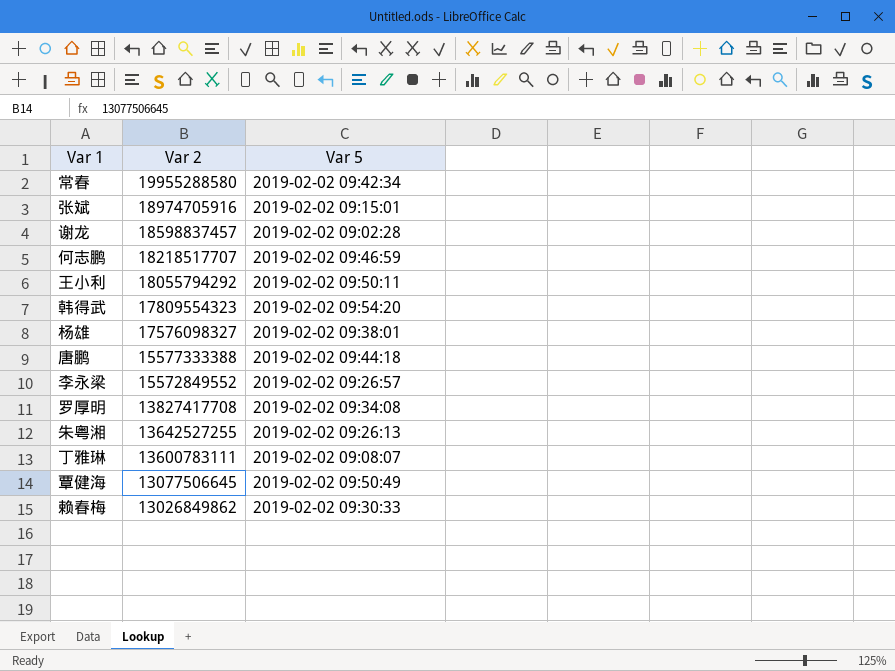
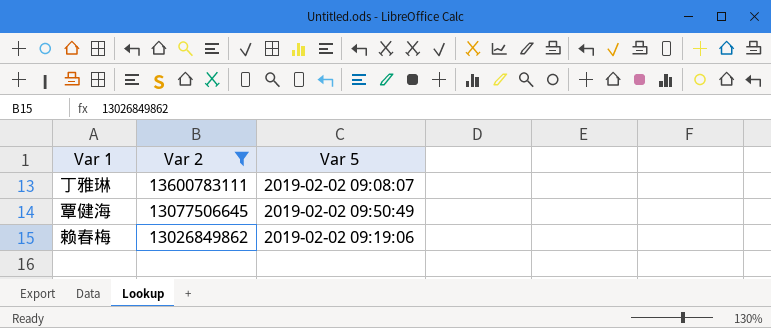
filter: none -> Var 2 <= 13600783111
赖春梅 | Var 5: 2019-02-02 09:30:33 -> 2019-02-02 09:19:06

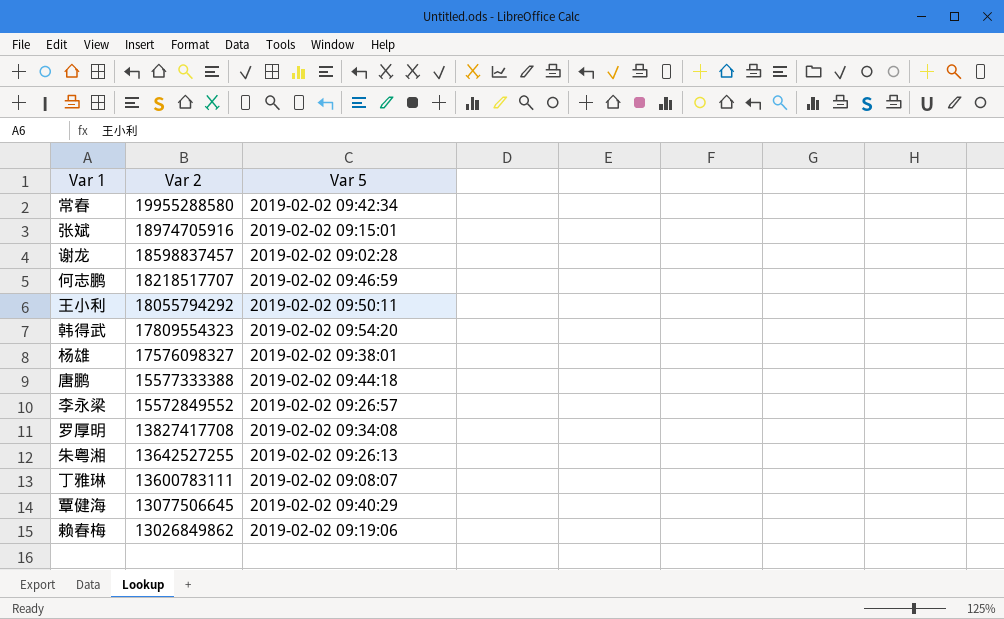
filter: Var 2 <= 13600783111 -> none
覃健海 | Var 5: 2019-02-02 09:50:49 -> 2019-02-02 09:40:29

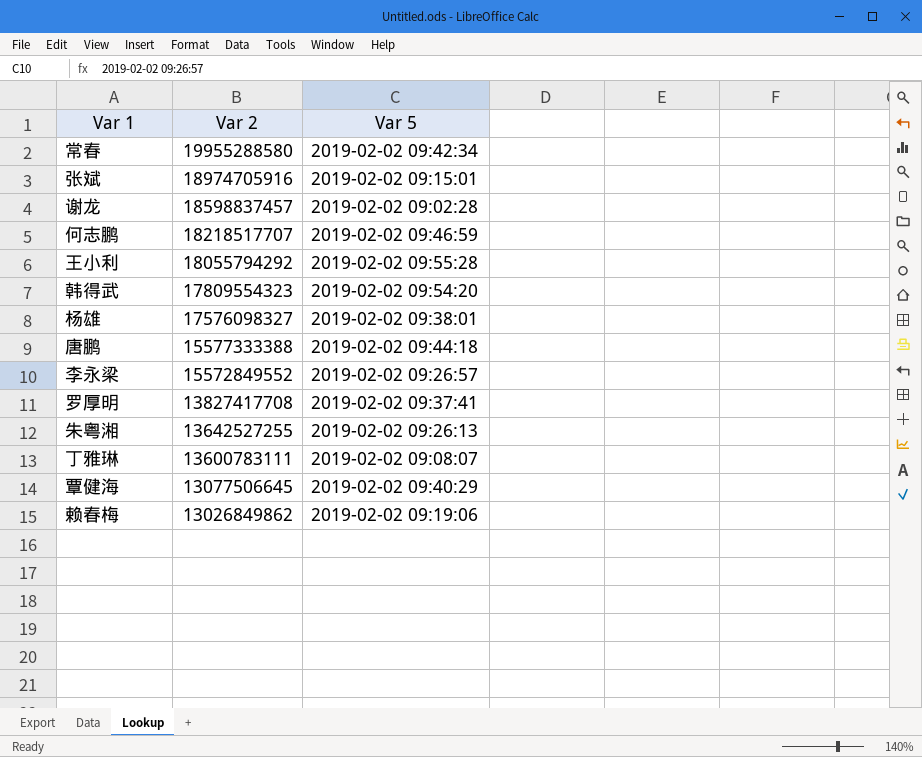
王小利 | Var 5: 2019-02-02 09:50:11 -> 2019-02-02 09:55:28
罗厚明 | Var 5: 2019-02-02 09:34:08 -> 2019-02-02 09:37:41

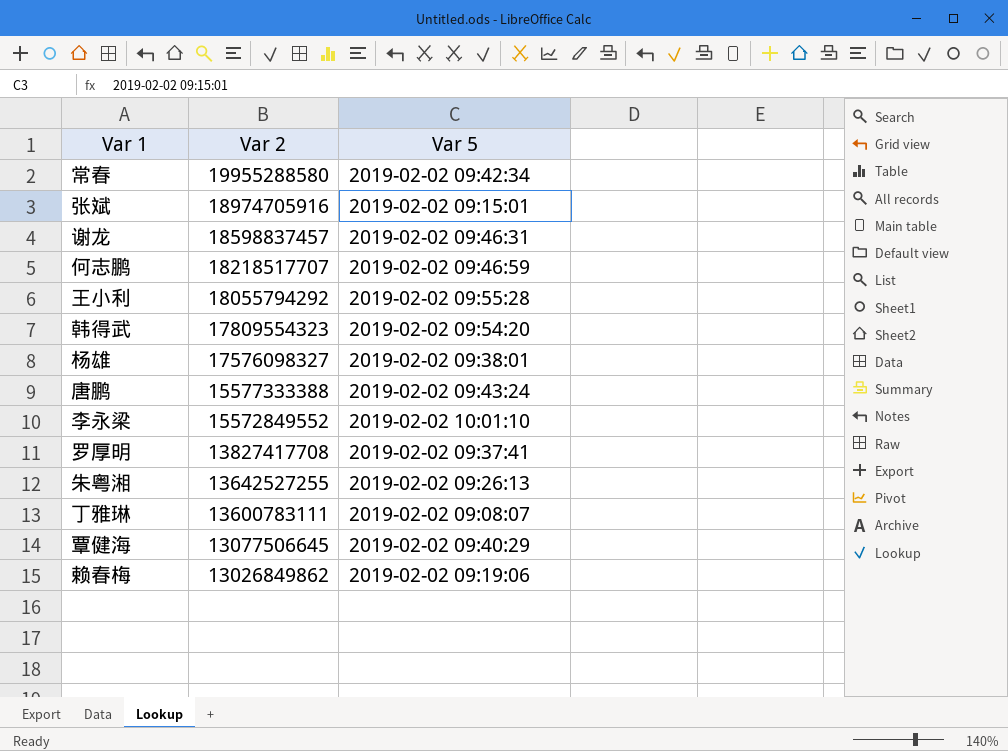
谢龙 | Var 5: 2019-02-02 09:02:28 -> 2019-02-02 09:46:31
唐鹏 | Var 5: 2019-02-02 09:44:18 -> 2019-02-02 09:43:24
李永梁 | Var 5: 2019-02-02 09:26:57 -> 2019-02-02 10:01:10

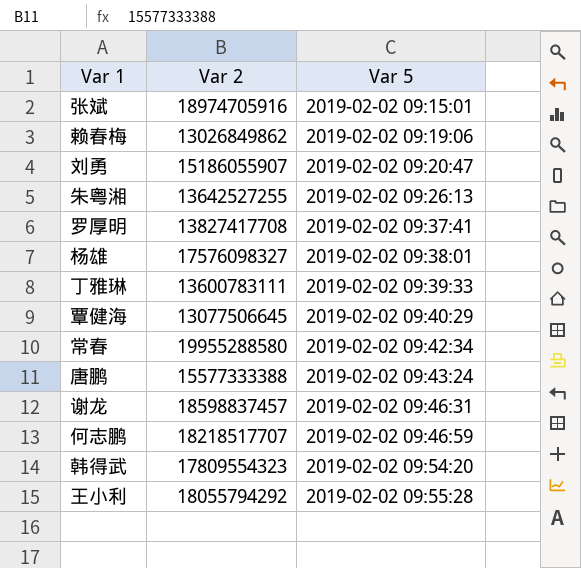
row order: Var 2 descending -> Var 5 ascending
row 李永梁: 15572849552 | 2019-02-02 10:01:10 -> none
row 刘勇: none -> 15186055907 | 2019-02-02 09:20:47
丁雅琳 | Var 5: 2019-02-02 09:08:07 -> 2019-02-02 09:39:33

